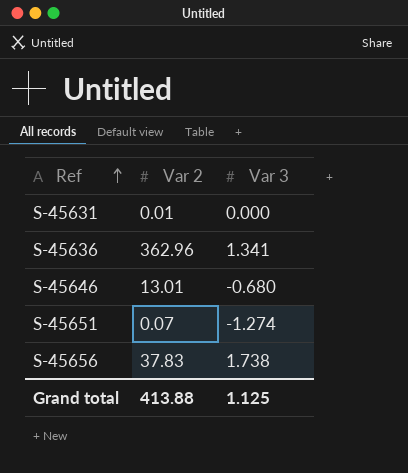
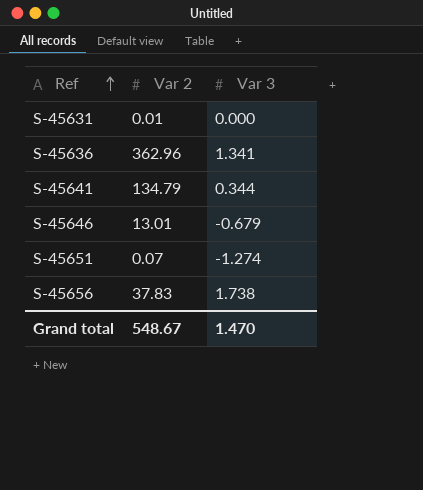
row S-45641: none -> 134.79 | 0.344
S-45646 | Var 3: -0.680 -> -0.679
Grand total | Var 2: 413.88 -> 548.67
Grand total | Var 3: 1.125 -> 1.470

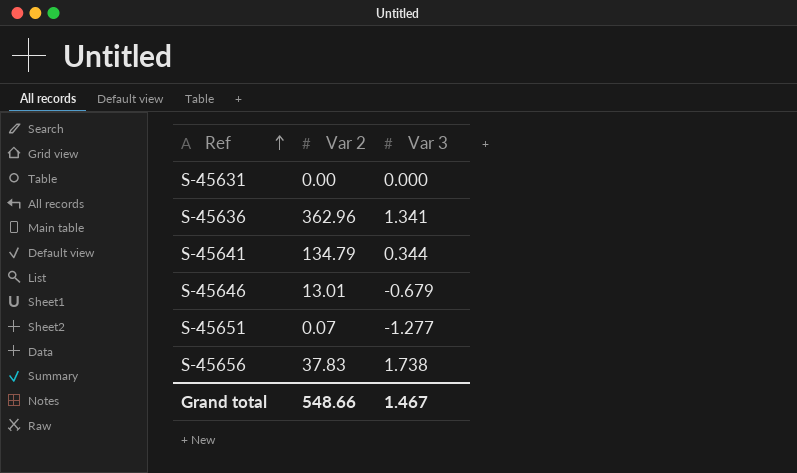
S-45631 | Var 2: 0.01 -> 0.00
S-45651 | Var 3: -1.274 -> -1.277
Grand total | Var 2: 548.67 -> 548.66
Grand total | Var 3: 1.470 -> 1.467

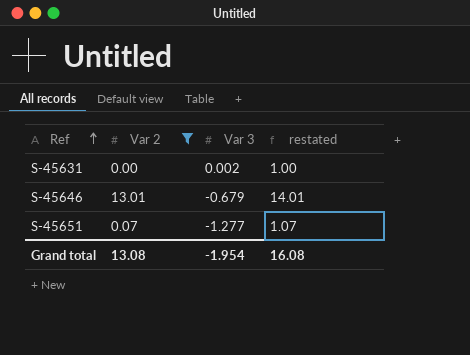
filter: none -> Var 2 <= 13.01
column restated | formula: none -> [Var 2] + 1
S-45631 | Var 3: 0.000 -> 0.002
Grand total | Var 2: 548.66 -> 13.08
Grand total | Var 3: 1.467 -> -1.954

